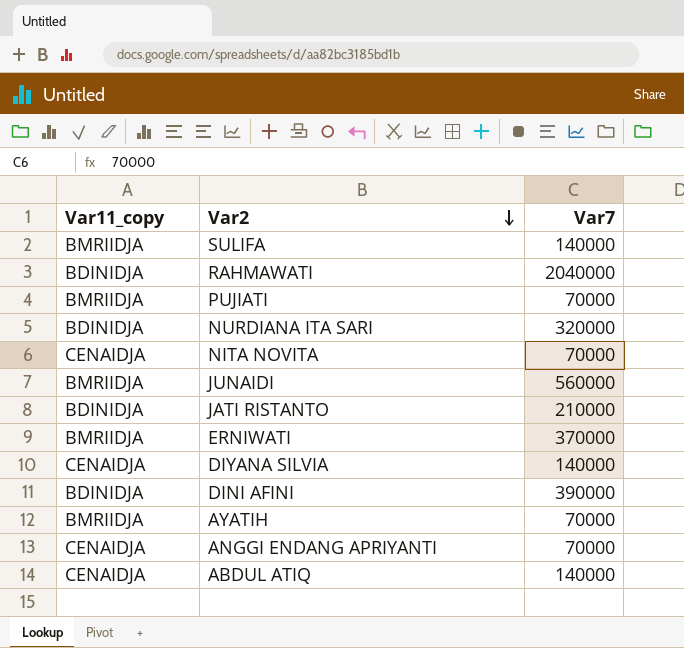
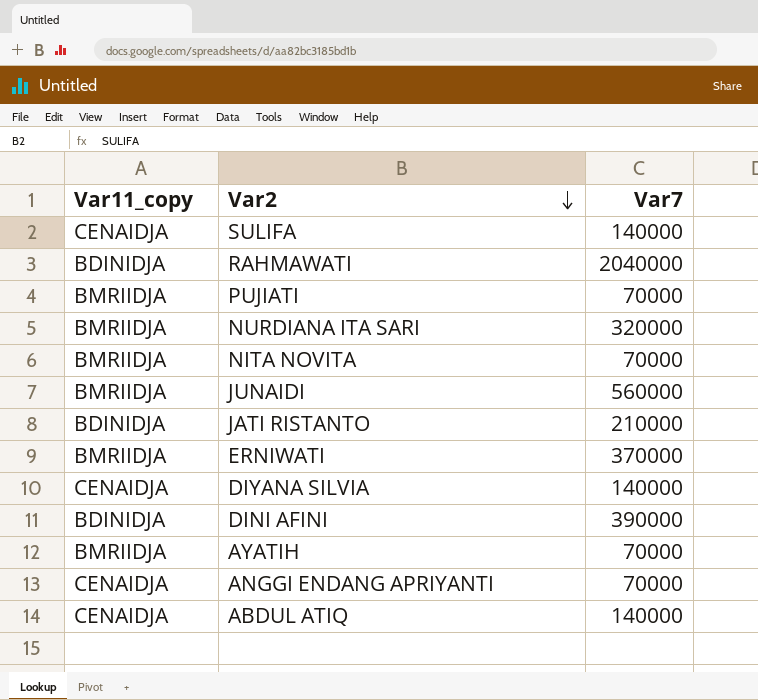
SULIFA | Var11_copy: BMRIIDJA -> CENAIDJA
NURDIANA ITA SARI | Var11_copy: BDINIDJA -> BMRIIDJA
NITA NOVITA | Var11_copy: CENAIDJA -> BMRIIDJA

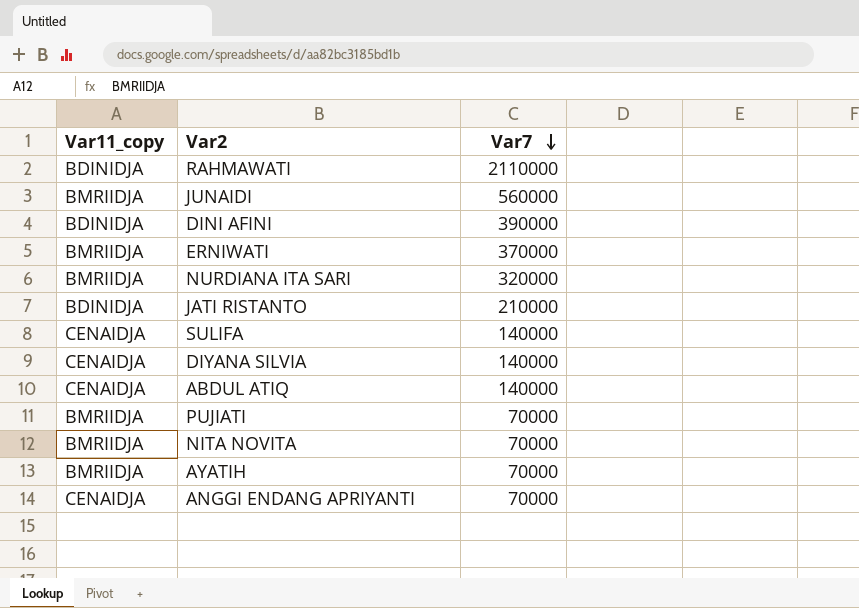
row order: Var2 descending -> Var7 descending
RAHMAWATI | Var7: 2040000 -> 2110000

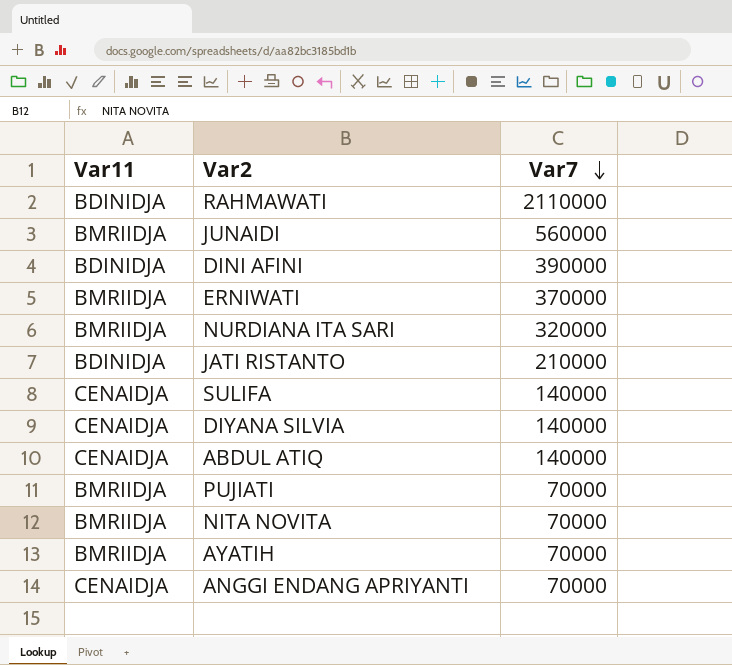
column name: Var11_copy -> Var11

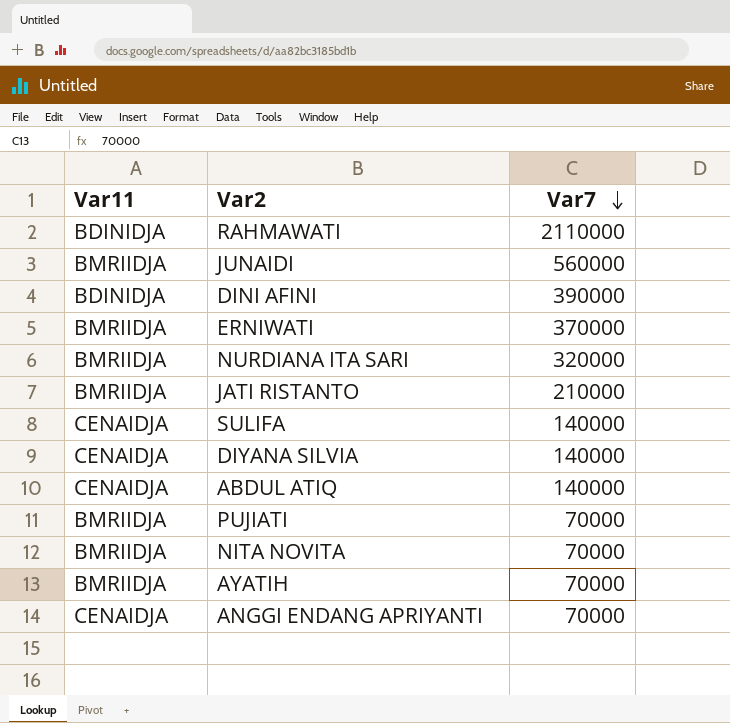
JATI RISTANTO | Var11: BDINIDJA -> BMRIIDJA

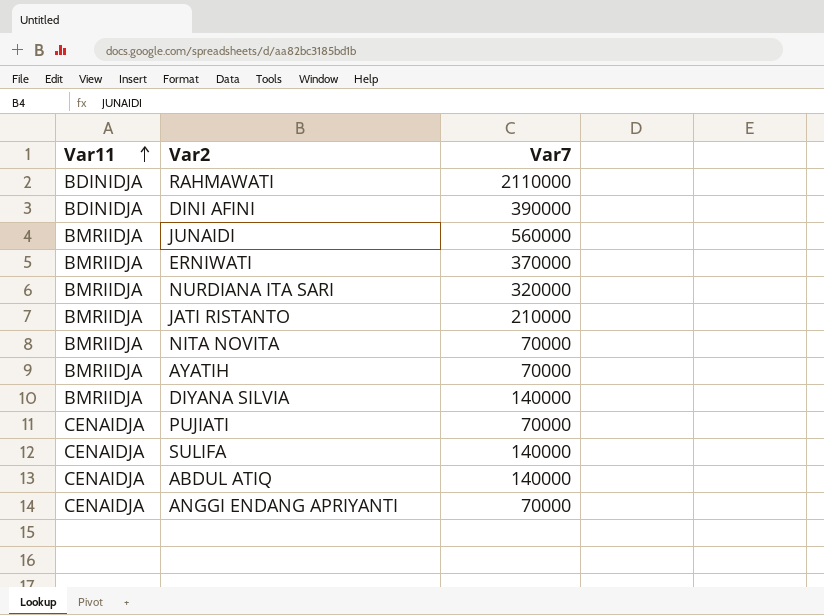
row order: Var7 descending -> Var11 ascending
DIYANA SILVIA | Var11: CENAIDJA -> BMRIIDJA
PUJIATI | Var11: BMRIIDJA -> CENAIDJA

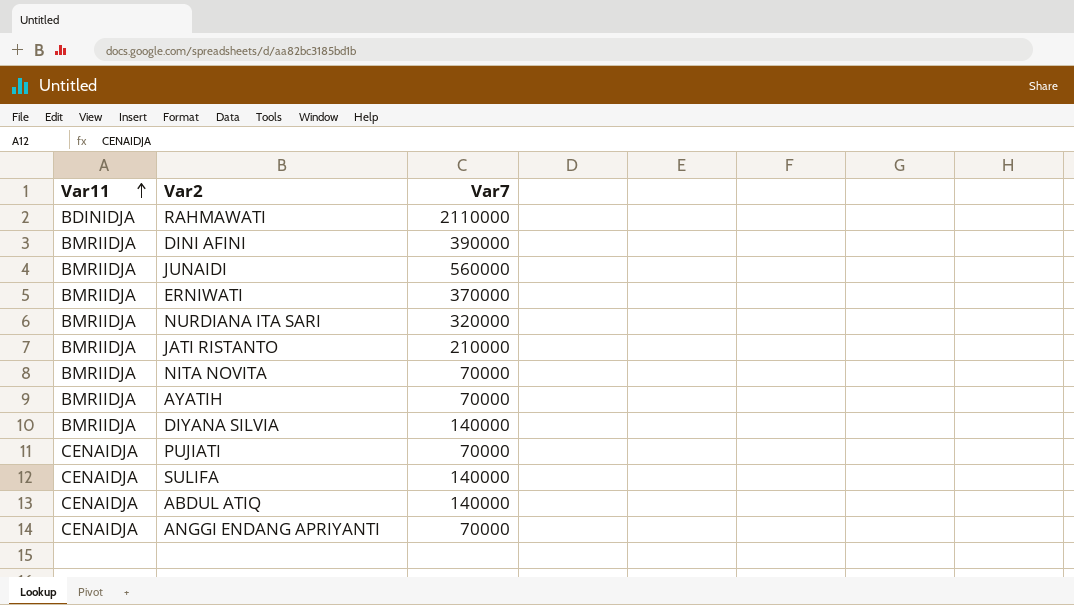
DINI AFINI | Var11: BDINIDJA -> BMRIIDJA

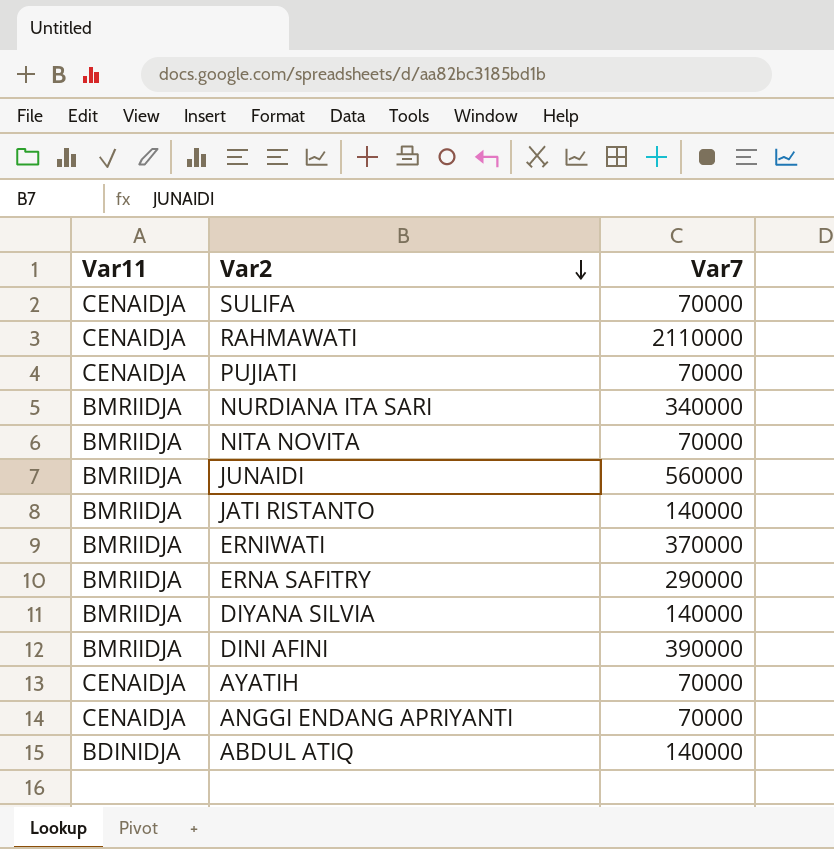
row order: Var11 ascending -> Var2 descending
SULIFA | Var7: 140000 -> 70000
RAHMAWATI | Var11: BDINIDJA -> CENAIDJA
NURDIANA ITA SARI | Var7: 320000 -> 340000
JATI RISTANTO | Var7: 210000 -> 140000
row ERNA SAFITRY: none -> BMRIIDJA | 290000
AYATIH | Var11: BMRIIDJA -> CENAIDJA
ABDUL ATIQ | Var11: CENAIDJA -> BDINIDJA

